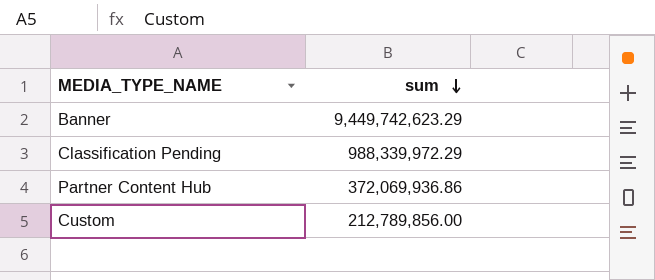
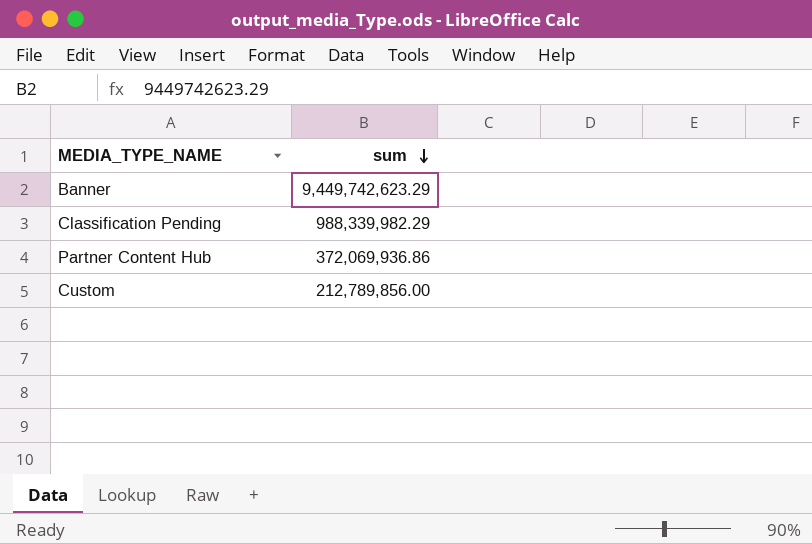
Classification Pending | sum: 988,339,972.29 -> 988,339,982.29

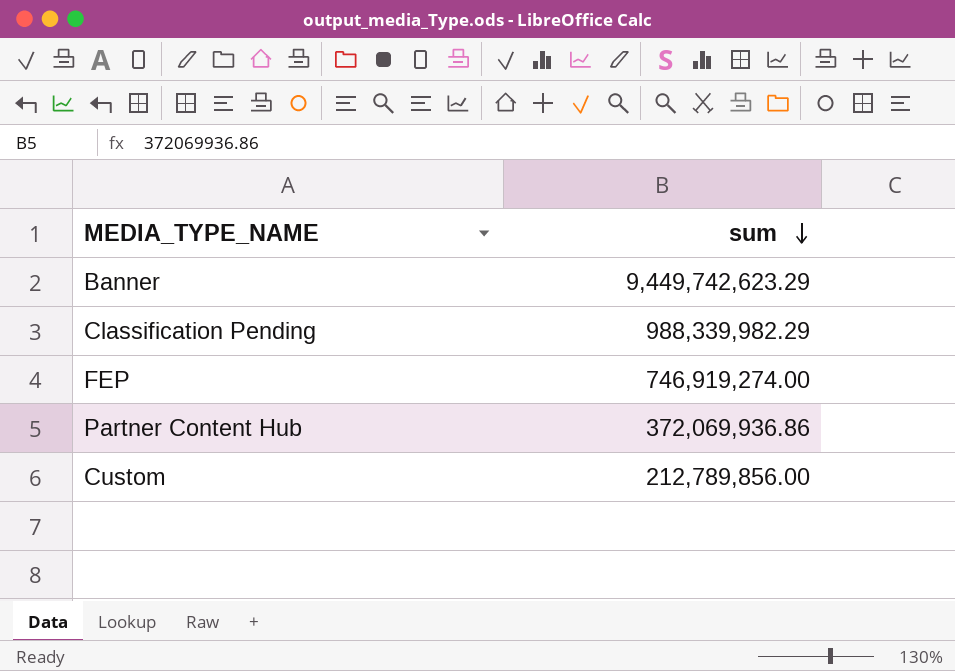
row FEP: none -> 746,919,274.00

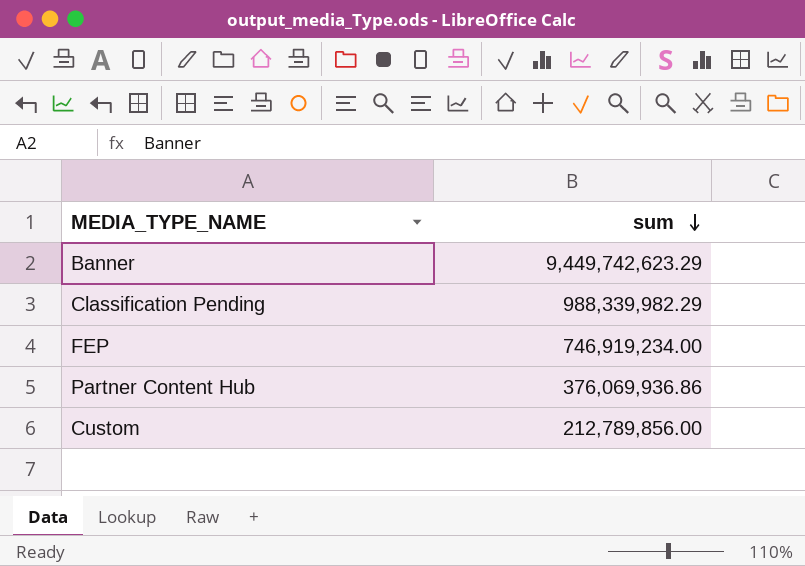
FEP | sum: 746,919,274.00 -> 746,919,234.00
Partner Content Hub | sum: 372,069,936.86 -> 376,069,936.86

